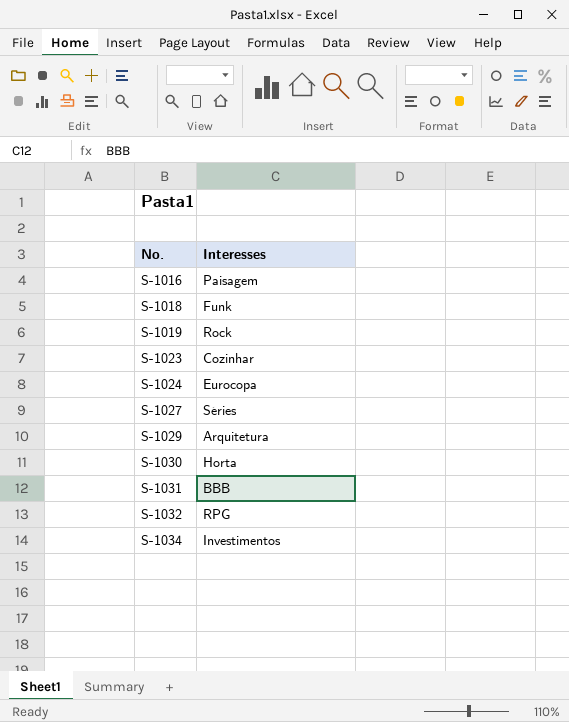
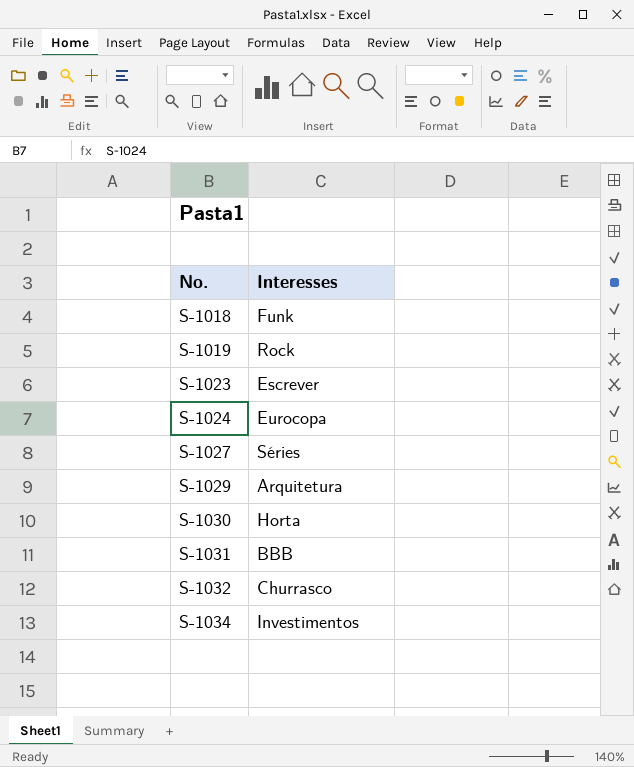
row S-1016: Paisagem -> none
S-1023 | Interesses: Cozinhar -> Escrever
S-1032 | Interesses: RPG -> Churrasco

